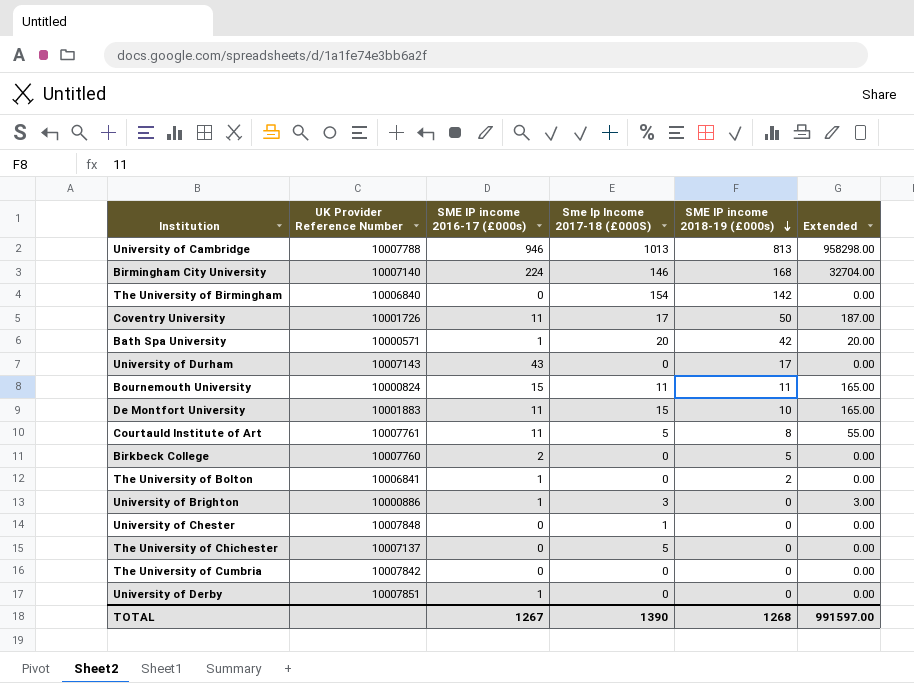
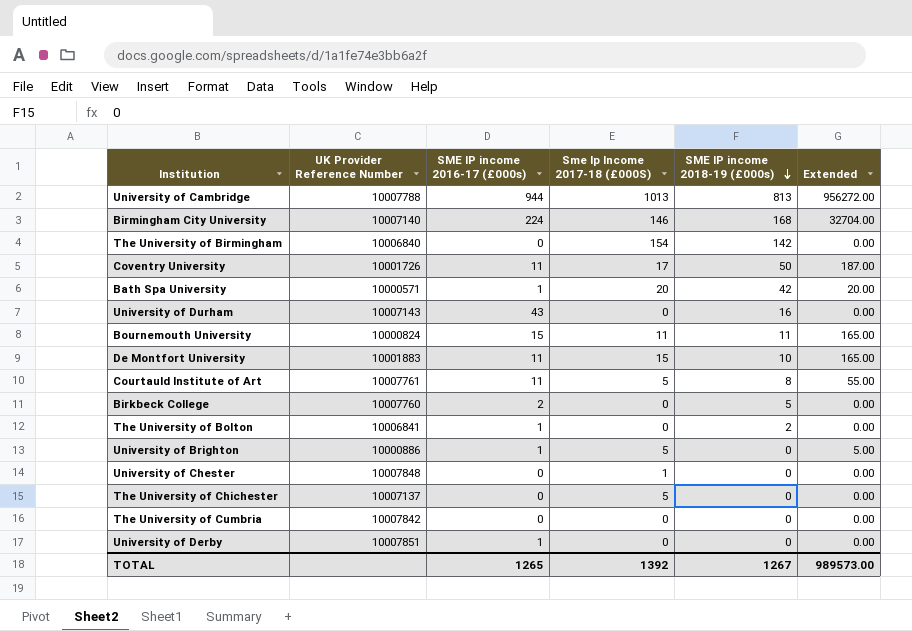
University of Cambridge | SME IP income 2016-17 (£000s): 946 -> 944
University of Cambridge | Extended: 958298.00 -> 956272.00
University of Durham | SME IP income 2018-19 (£000s): 17 -> 16
University of Brighton | Sme Ip Income 2017-18 (£000S): 3 -> 5
University of Brighton | Extended: 3.00 -> 5.00
TOTAL | SME IP income 2016-17 (£000s): 1267 -> 1265
TOTAL | Sme Ip Income 2017-18 (£000S): 1390 -> 1392
TOTAL | SME IP income 2018-19 (£000s): 1268 -> 1267
TOTAL | Extended: 991597.00 -> 989573.00

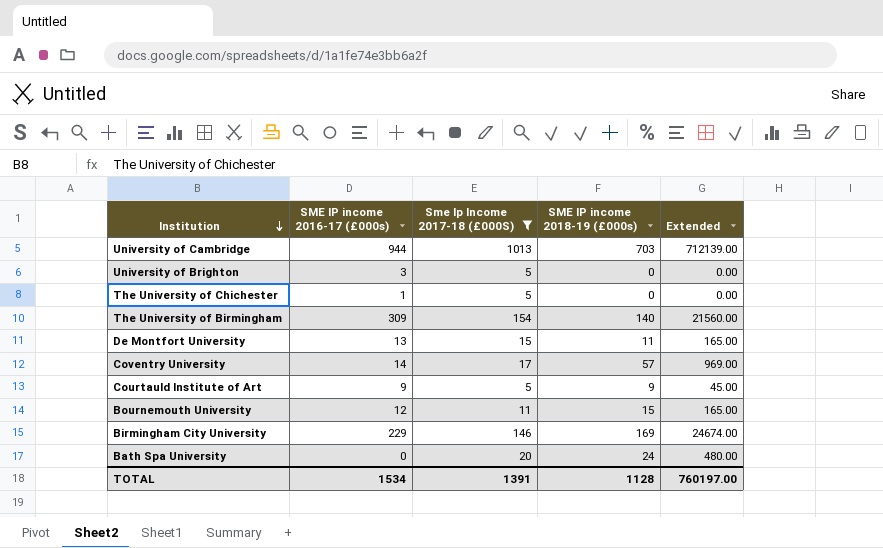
filter: none -> Sme Ip Income 2017-18 (£000S) >= 5
row order: SME IP income 2018-19 (£000s) descending -> Institution descending
column UK Provider Reference Number | position: 2 -> none
column Extended | formula: [SME IP income 2016-17 (£000s)] * [Sme Ip Income 2017-18 (£000S)] -> [Sme Ip Income 2017-18 (£000S)] * [SME IP income 2018-19 (£000s)]
University of Cambridge | SME IP income 2018-19 (£000s): 813 -> 703
University of Brighton | SME IP income 2016-17 (£000s): 1 -> 3
The University of Chichester | SME IP income 2016-17 (£000s): 0 -> 1
The University of Birmingham | SME IP income 2016-17 (£000s): 0 -> 309
The University of Birmingham | SME IP income 2018-19 (£000s): 142 -> 140
De Montfort University | SME IP income 2016-17 (£000s): 11 -> 13
De Montfort University | SME IP income 2018-19 (£000s): 10 -> 11
Coventry University | SME IP income 2016-17 (£000s): 11 -> 14
Coventry University | SME IP income 2018-19 (£000s): 50 -> 57
Courtauld Institute of Art | SME IP income 2016-17 (£000s): 11 -> 9
Courtauld Institute of Art | SME IP income 2018-19 (£000s): 8 -> 9
Bournemouth University | SME IP income 2016-17 (£000s): 15 -> 12
Bournemouth University | SME IP income 2018-19 (£000s): 11 -> 15
Birmingham City University | SME IP income 2016-17 (£000s): 224 -> 229
Birmingham City University | SME IP income 2018-19 (£000s): 168 -> 169
Bath Spa University | SME IP income 2016-17 (£000s): 1 -> 0
Bath Spa University | SME IP income 2018-19 (£000s): 42 -> 24
TOTAL | SME IP income 2016-17 (£000s): 1265 -> 1534
TOTAL | Sme Ip Income 2017-18 (£000S): 1392 -> 1391
TOTAL | SME IP income 2018-19 (£000s): 1267 -> 1128
TOTAL | Extended: 989573.00 -> 760197.00

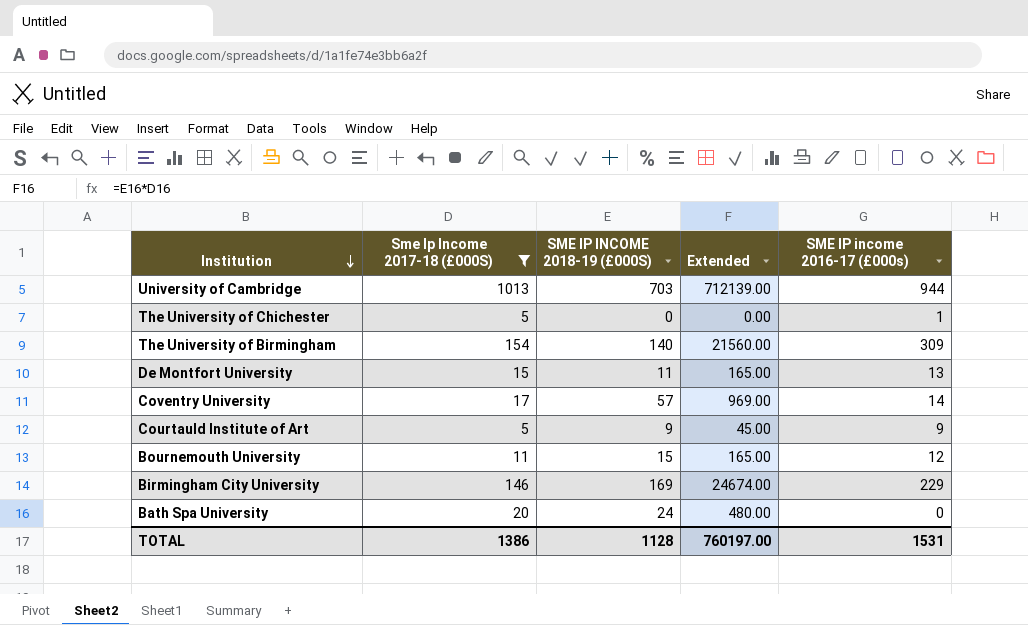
column name: SME IP income 2018-19 (£000s) -> SME IP INCOME 2018-19 (£000S)
column SME IP income 2016-17 (£000s) | position: 2 -> 5
row University of Brighton: 3 | 5 | 0 | 0.00 -> none
TOTAL | Sme Ip Income 2017-18 (£000S): 1391 -> 1386
TOTAL | SME IP income 2016-17 (£000s): 1534 -> 1531

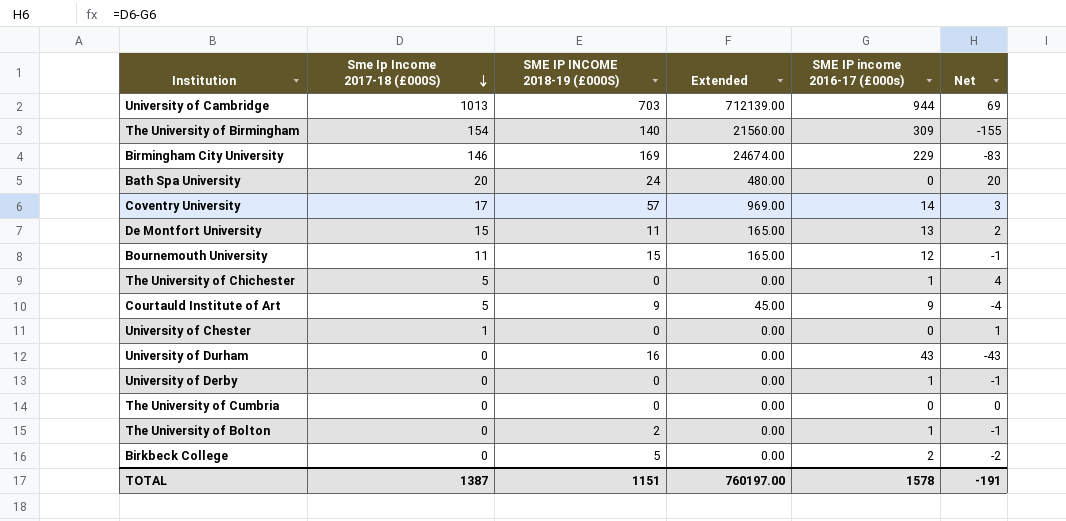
filter: Sme Ip Income 2017-18 (£000S) >= 5 -> none
row order: Institution descending -> Sme Ip Income 2017-18 (£000S) descending
column Net | formula: none -> [Sme Ip Income 2017-18 (£000S)] - [SME IP income 2016-17 (£000s)]
TOTAL | Sme Ip Income 2017-18 (£000S): 1386 -> 1387
TOTAL | SME IP INCOME 2018-19 (£000S): 1128 -> 1151
TOTAL | SME IP income 2016-17 (£000s): 1531 -> 1578

